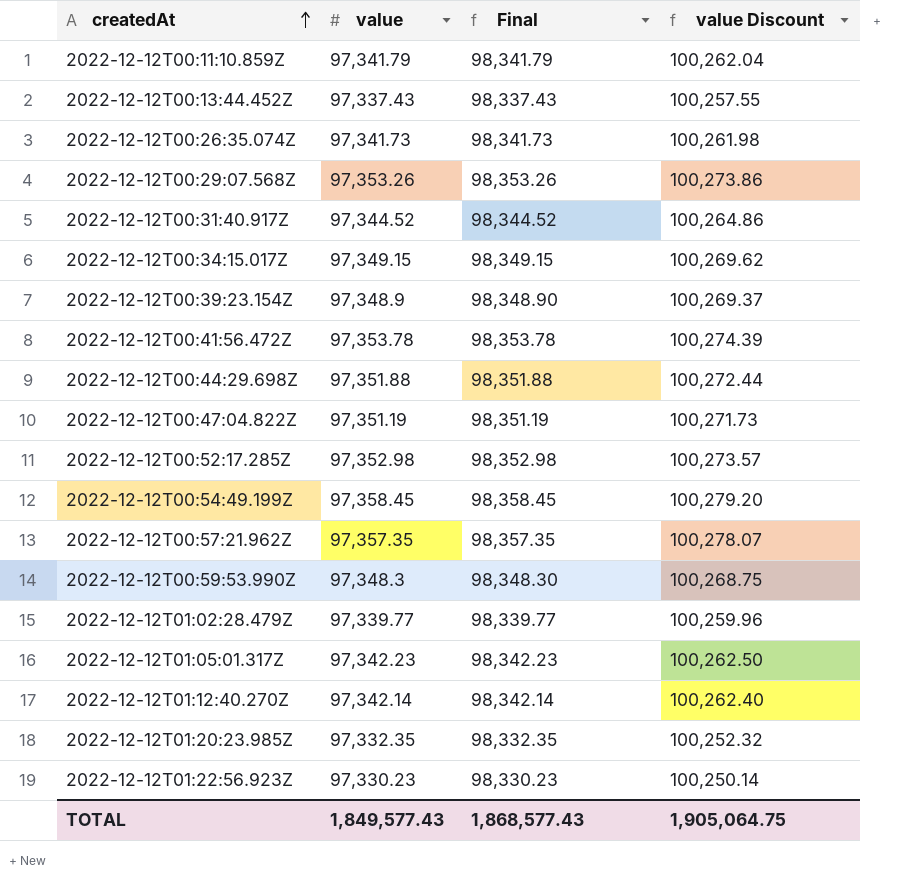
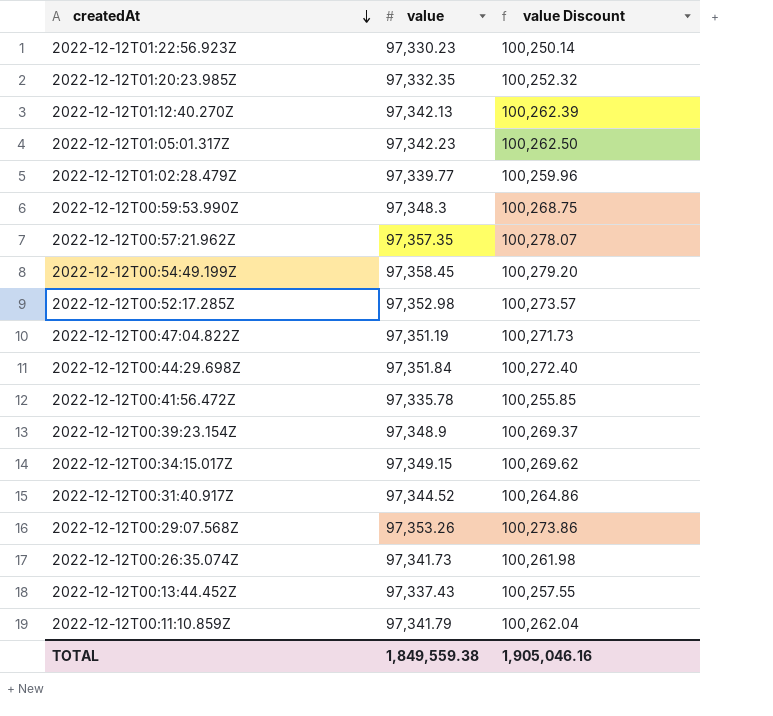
row order: createdAt ascending -> createdAt descending
column Final | formula: [value] + 1000 -> none
2022-12-12T01:12:40.270Z | value: 97,342.14 -> 97,342.13
2022-12-12T01:12:40.270Z | value Discount: 100,262.40 -> 100,262.39
2022-12-12T00:44:29.698Z | value: 97,351.88 -> 97,351.84
2022-12-12T00:44:29.698Z | value Discount: 100,272.44 -> 100,272.40
2022-12-12T00:41:56.472Z | value: 97,353.78 -> 97,335.78
2022-12-12T00:41:56.472Z | value Discount: 100,274.39 -> 100,255.85
TOTAL | value: 1,849,577.43 -> 1,849,559.38
TOTAL | value Discount: 1,905,064.75 -> 1,905,046.16

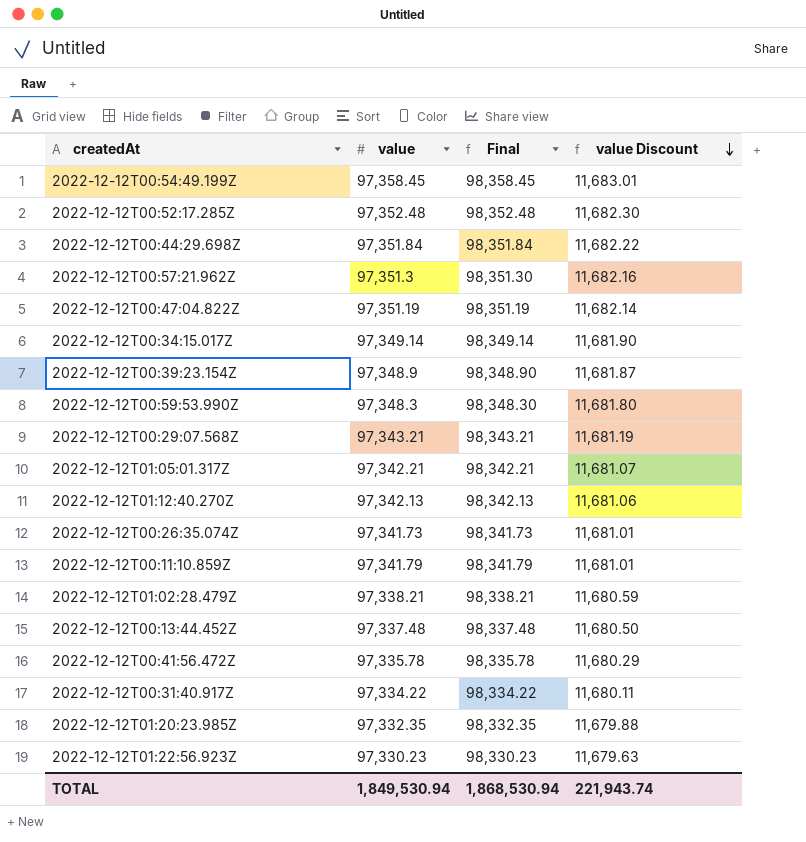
row order: createdAt descending -> value Discount descending
column Final | formula: none -> [value] + 1000
column value Discount | formula: [value] * 1.03 -> [value] * 0.12
2022-12-12T00:52:17.285Z | value: 97,352.98 -> 97,352.48
2022-12-12T00:57:21.962Z | value: 97,357.35 -> 97,351.3
2022-12-12T00:34:15.017Z | value: 97,349.15 -> 97,349.14
2022-12-12T00:29:07.568Z | value: 97,353.26 -> 97,343.21
2022-12-12T01:05:01.317Z | value: 97,342.23 -> 97,342.21
2022-12-12T01:02:28.479Z | value: 97,339.77 -> 97,338.21
2022-12-12T00:13:44.452Z | value: 97,337.43 -> 97,337.48
2022-12-12T00:31:40.917Z | value: 97,344.52 -> 97,334.22
TOTAL | value: 1,849,559.38 -> 1,849,530.94
TOTAL | value Discount: 1,905,046.16 -> 221,943.74

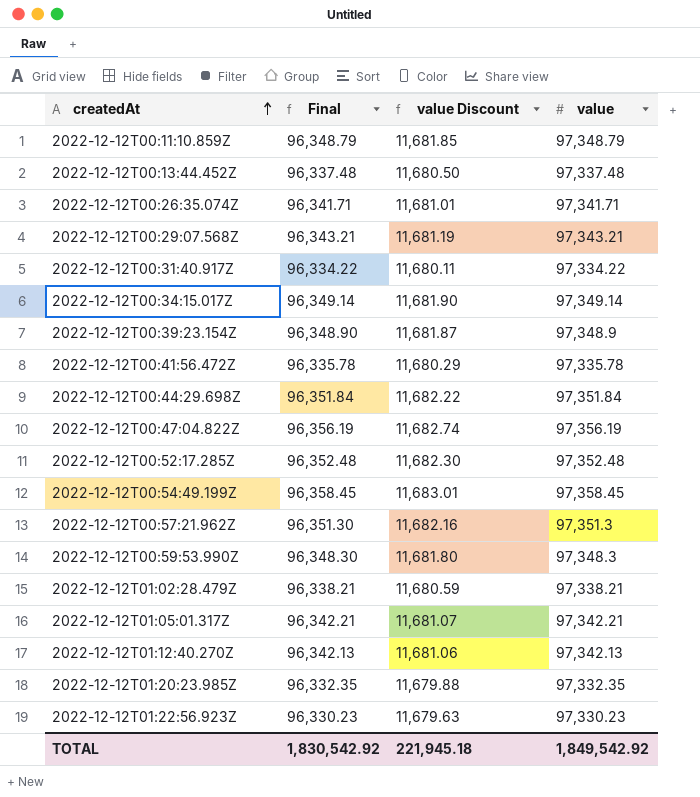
row order: value Discount descending -> createdAt ascending
column Final | formula: [value] + 1000 -> [value] - 1000
column value | position: 2 -> 4
2022-12-12T00:11:10.859Z | value Discount: 11,681.01 -> 11,681.85
2022-12-12T00:11:10.859Z | value: 97,341.79 -> 97,348.79
2022-12-12T00:26:35.074Z | value: 97,341.73 -> 97,341.71
2022-12-12T00:47:04.822Z | value Discount: 11,682.14 -> 11,682.74
2022-12-12T00:47:04.822Z | value: 97,351.19 -> 97,356.19
TOTAL | Final: 1,868,530.94 -> 1,830,542.92
TOTAL | value Discount: 221,943.74 -> 221,945.18
TOTAL | value: 1,849,530.94 -> 1,849,542.92

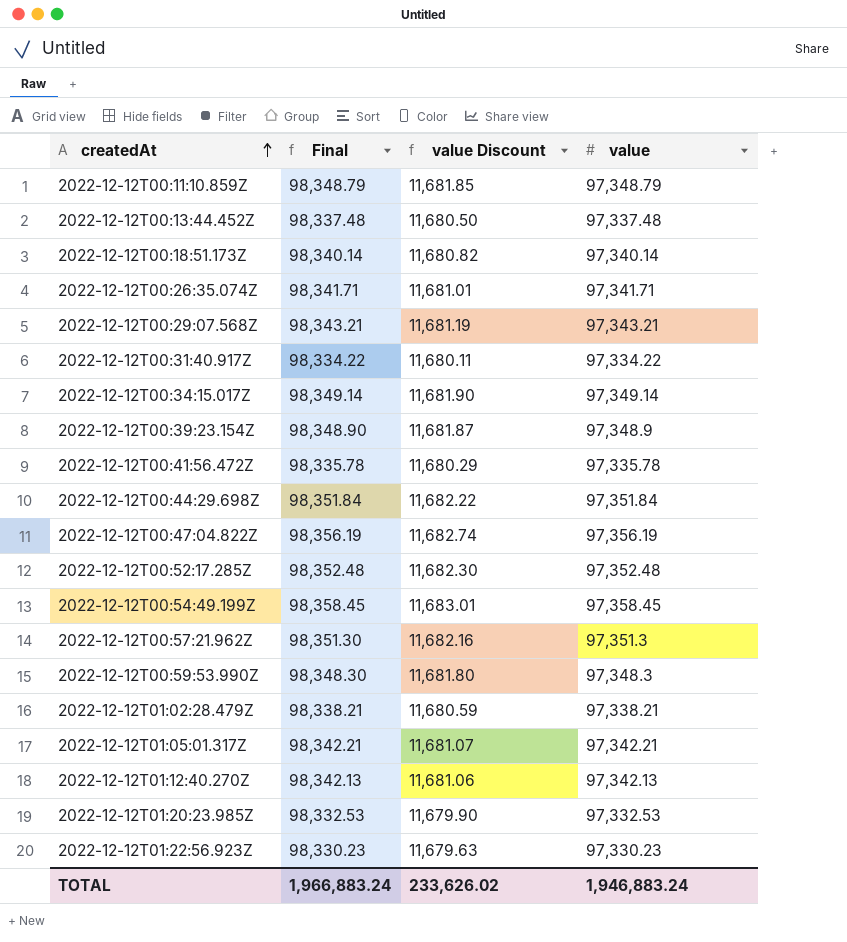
column Final | formula: [value] - 1000 -> [value] + 1000
row 2022-12-12T00:18:51.173Z: none -> 98,340.14 | 11,680.82 | 97,340.14
2022-12-12T01:20:23.985Z | value Discount: 11,679.88 -> 11,679.90
2022-12-12T01:20:23.985Z | value: 97,332.35 -> 97,332.53
TOTAL | Final: 1,830,542.92 -> 1,966,883.24
TOTAL | value Discount: 221,945.18 -> 233,626.02
TOTAL | value: 1,849,542.92 -> 1,946,883.24

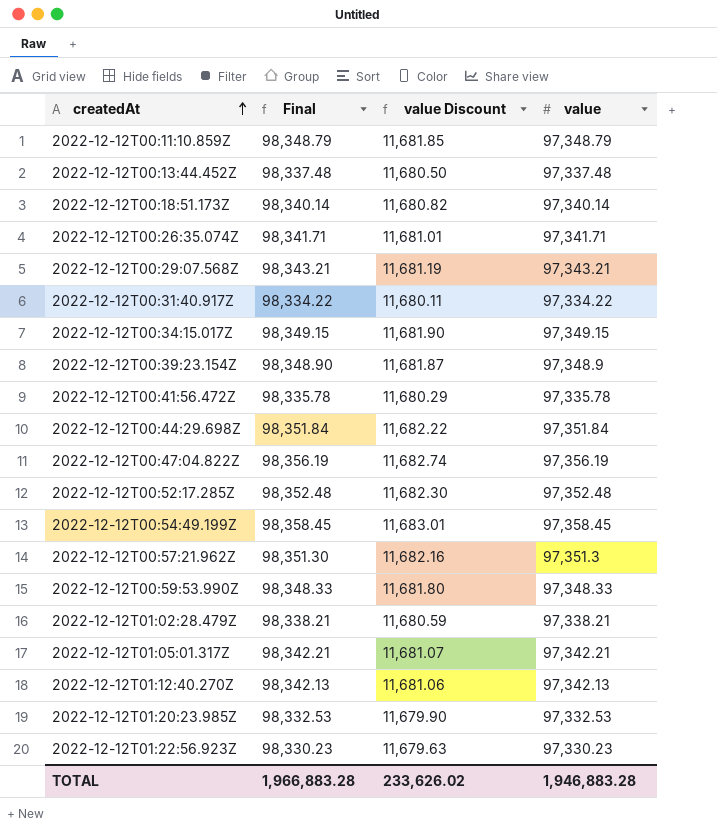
2022-12-12T00:34:15.017Z | Final: 98,349.14 -> 98,349.15
2022-12-12T00:34:15.017Z | value: 97,349.14 -> 97,349.15
2022-12-12T00:59:53.990Z | Final: 98,348.30 -> 98,348.33
2022-12-12T00:59:53.990Z | value: 97,348.3 -> 97,348.33
TOTAL | Final: 1,966,883.24 -> 1,966,883.28
TOTAL | value: 1,946,883.24 -> 1,946,883.28

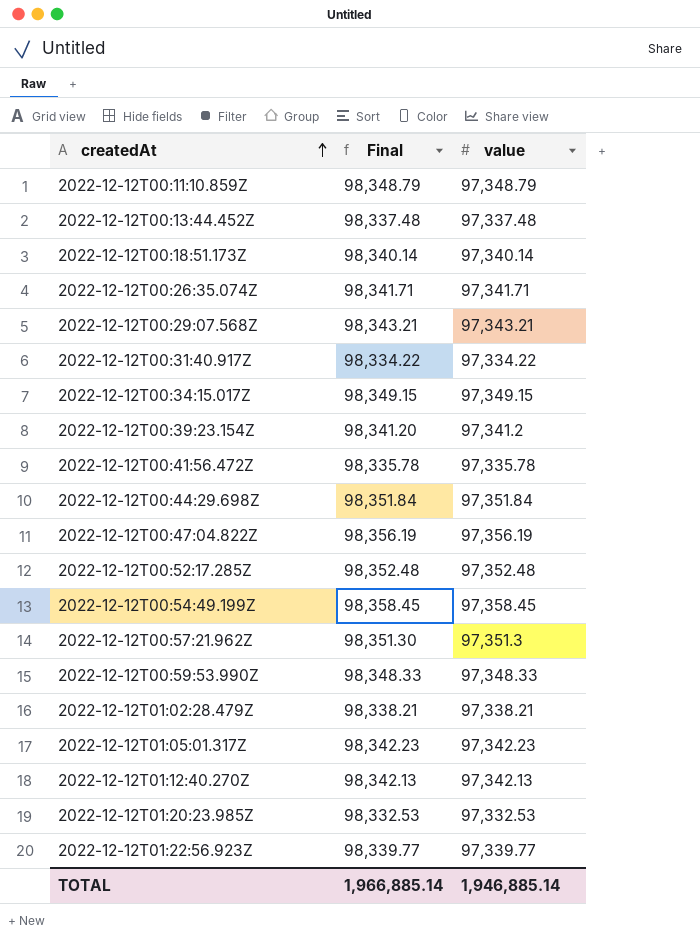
column value Discount | formula: [value] * 0.12 -> none
2022-12-12T00:39:23.154Z | Final: 98,348.90 -> 98,341.20
2022-12-12T00:39:23.154Z | value: 97,348.9 -> 97,341.2
2022-12-12T01:05:01.317Z | Final: 98,342.21 -> 98,342.23
2022-12-12T01:05:01.317Z | value: 97,342.21 -> 97,342.23
2022-12-12T01:22:56.923Z | Final: 98,330.23 -> 98,339.77
2022-12-12T01:22:56.923Z | value: 97,330.23 -> 97,339.77
TOTAL | Final: 1,966,883.28 -> 1,966,885.14
TOTAL | value: 1,946,883.28 -> 1,946,885.14

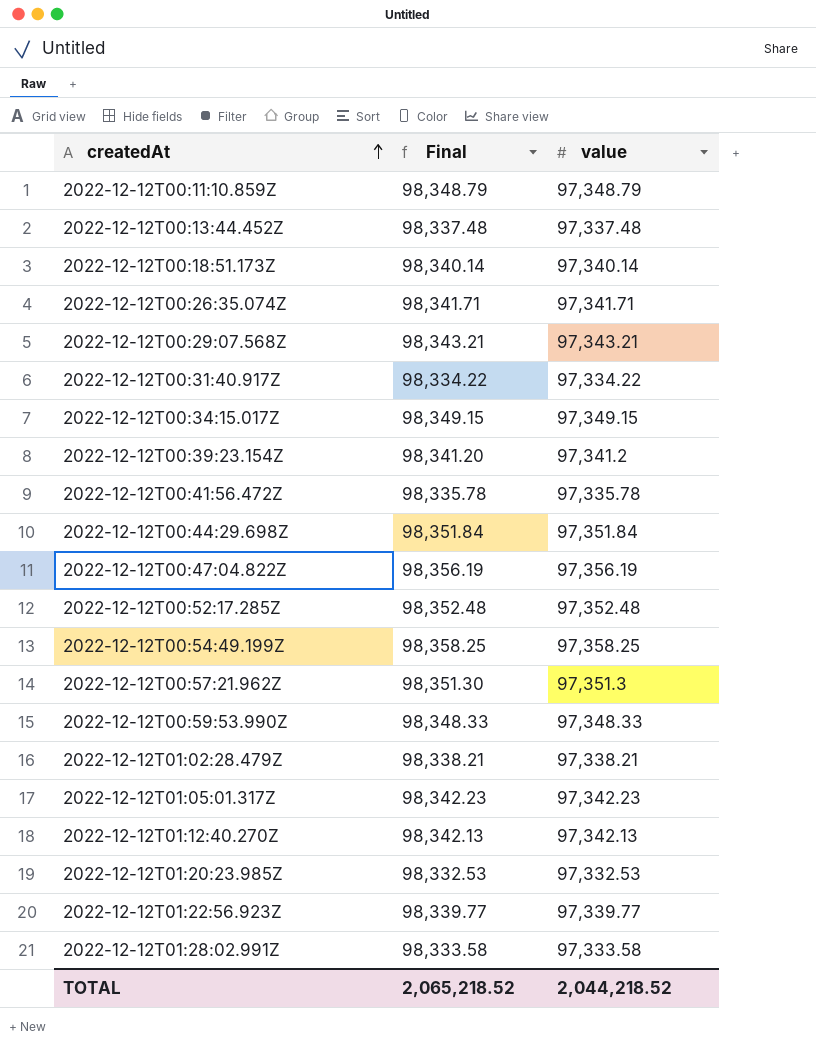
2022-12-12T00:54:49.199Z | Final: 98,358.45 -> 98,358.25
2022-12-12T00:54:49.199Z | value: 97,358.45 -> 97,358.25
row 2022-12-12T01:28:02.991Z: none -> 98,333.58 | 97,333.58
TOTAL | Final: 1,966,885.14 -> 2,065,218.52
TOTAL | value: 1,946,885.14 -> 2,044,218.52

